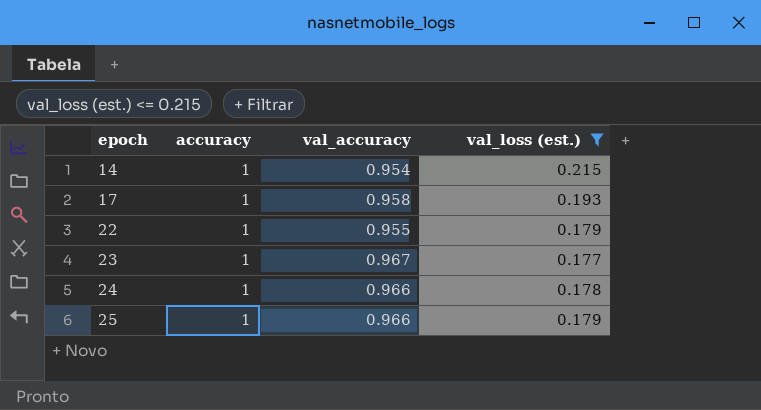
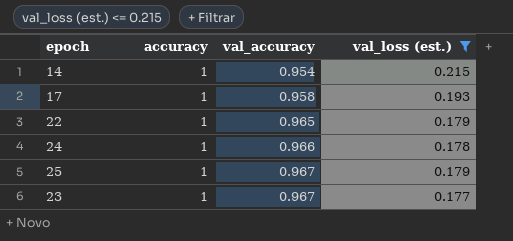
row order: epoch ascending -> val_accuracy ascending
22 | val_accuracy: 0.955 -> 0.965
25 | val_accuracy: 0.966 -> 0.967

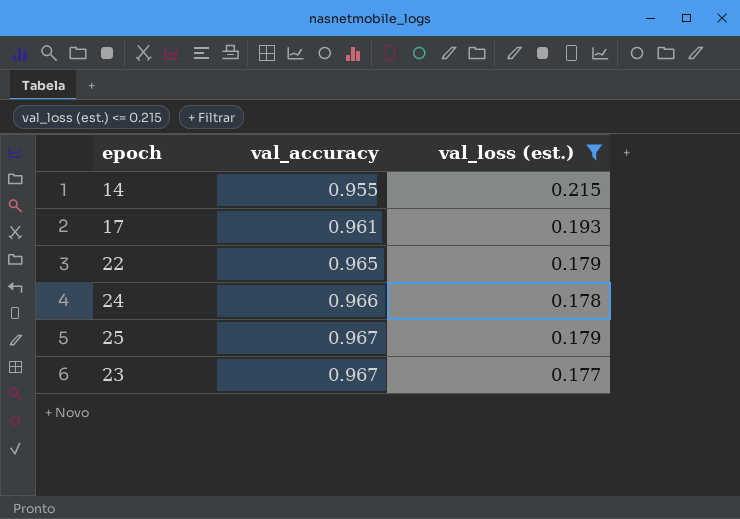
column accuracy | position: 2 -> none
14 | val_accuracy: 0.954 -> 0.955
17 | val_accuracy: 0.958 -> 0.961

